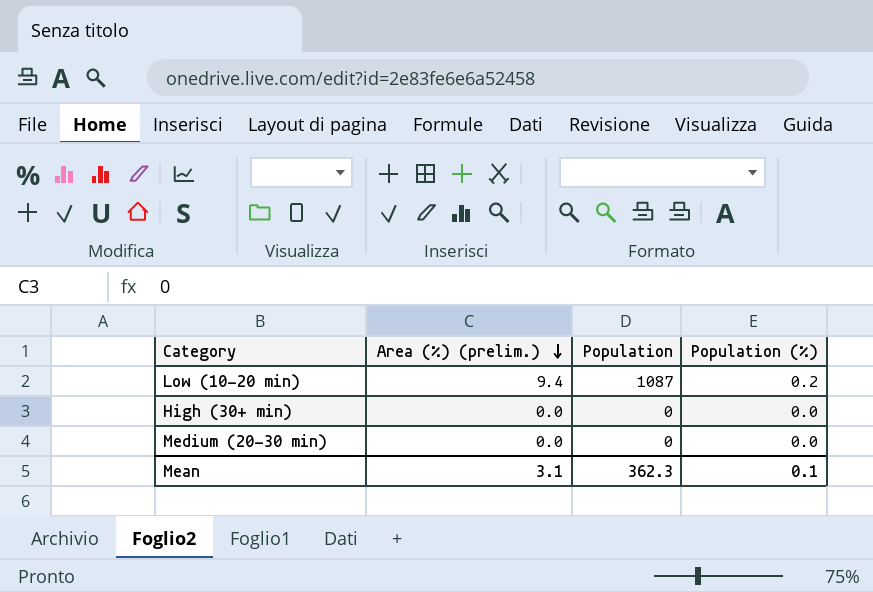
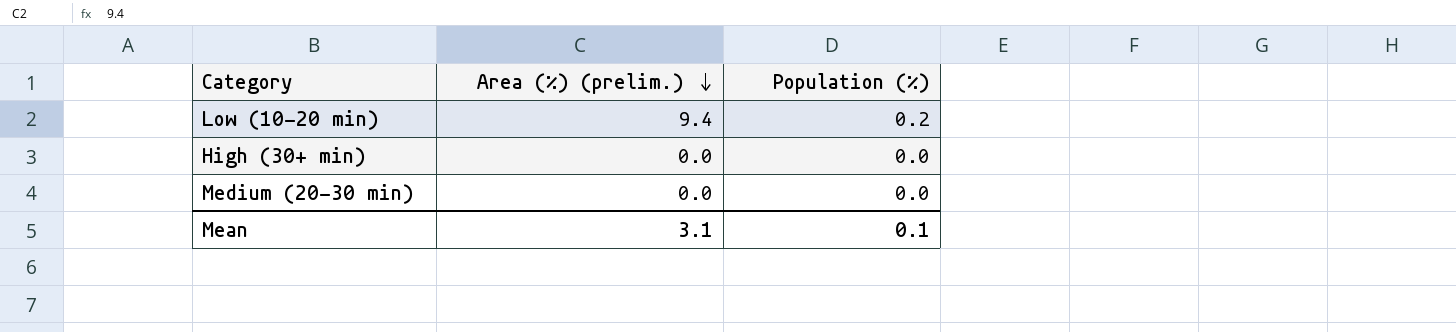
column Population | position: 3 -> none

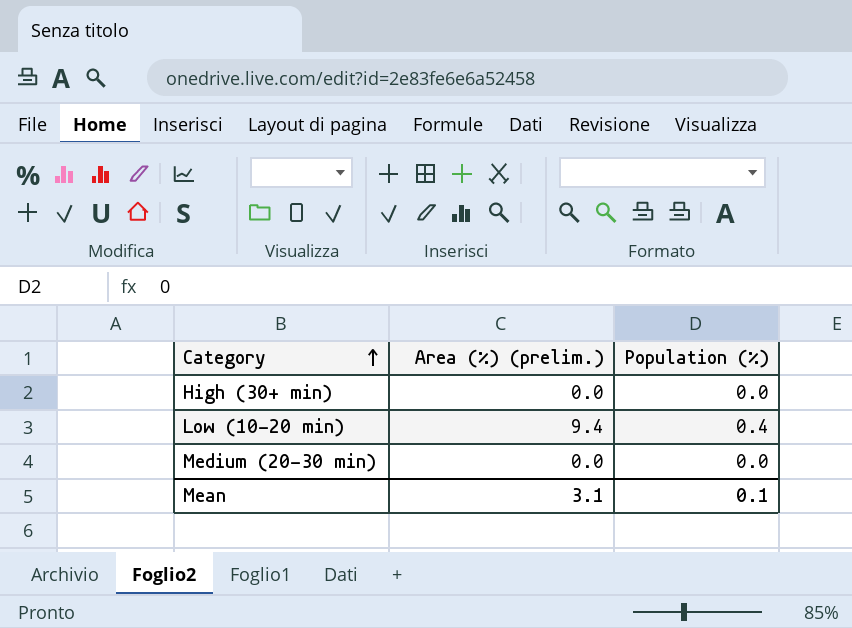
row order: Area (%) (prelim.) descending -> Category ascending
Low (10-20 min) | Population (%): 0.2 -> 0.4

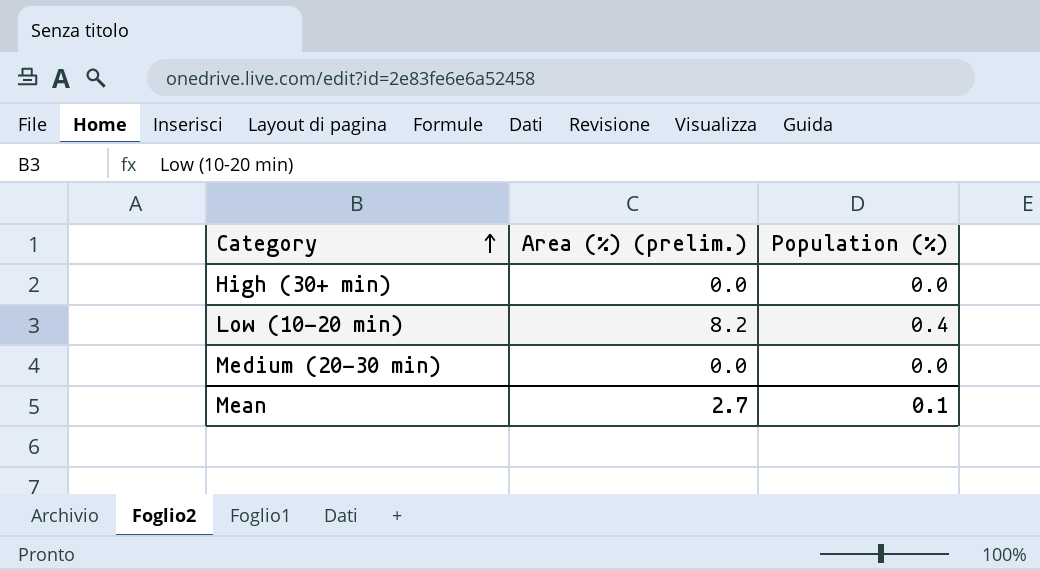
Low (10-20 min) | Area (%) (prelim.): 9.4 -> 8.2
Mean | Area (%) (prelim.): 3.1 -> 2.7

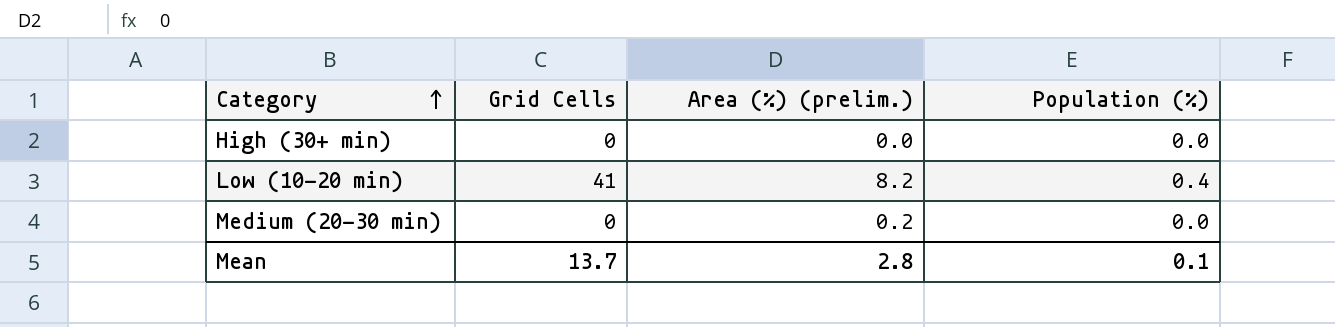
column Grid Cells | position: none -> 2
Medium (20-30 min) | Area (%) (prelim.): 0.0 -> 0.2
Mean | Area (%) (prelim.): 2.7 -> 2.8

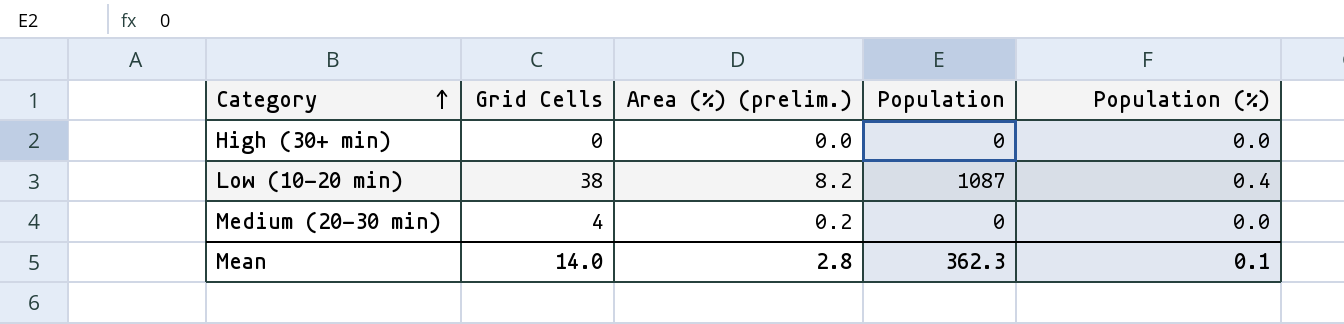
column Population | position: none -> 4
Low (10-20 min) | Grid Cells: 41 -> 38
Medium (20-30 min) | Grid Cells: 0 -> 4
Mean | Grid Cells: 13.7 -> 14.0

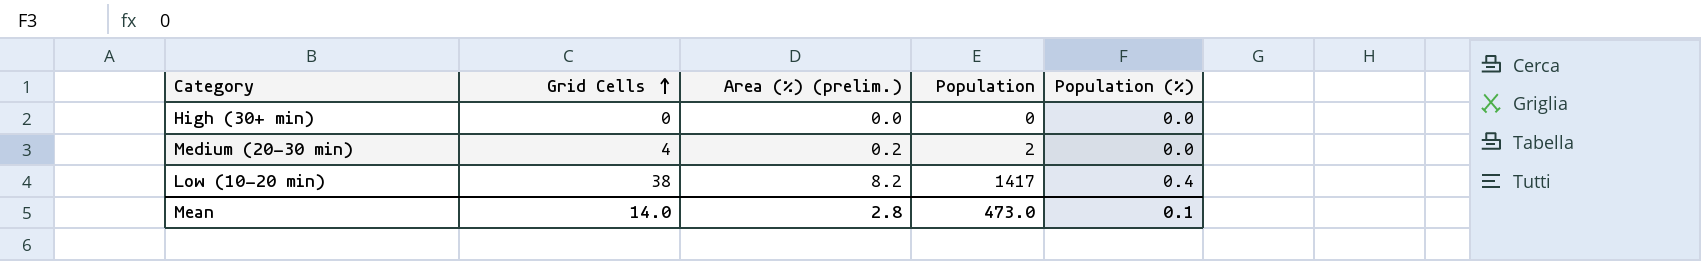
row order: Category ascending -> Grid Cells ascending
Medium (20-30 min) | Population: 0 -> 2
Low (10-20 min) | Population: 1087 -> 1417
Mean | Population: 362.3 -> 473.0

